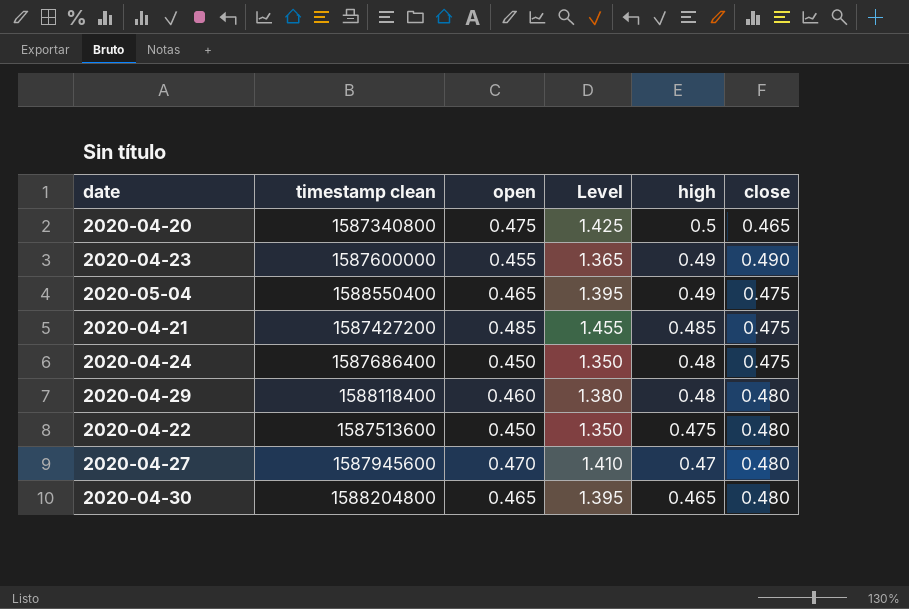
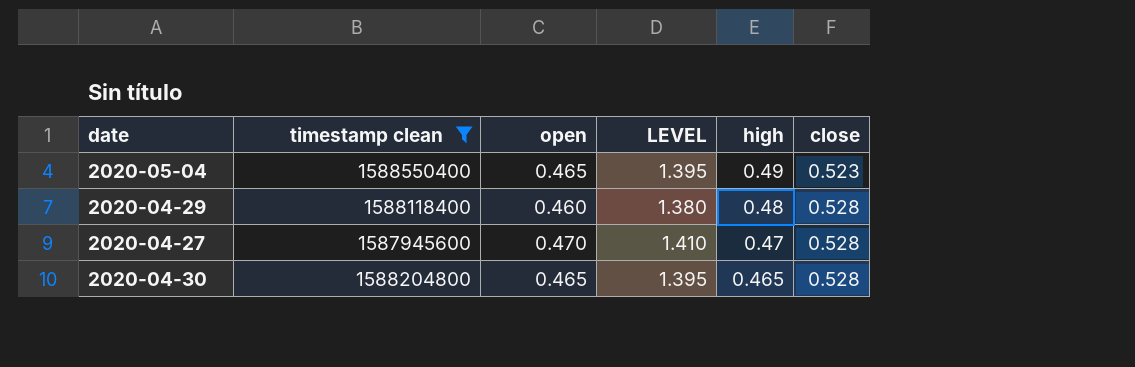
filter: none -> timestamp clean >= 1587945600
column name: Level -> LEVEL
2020-05-04 | close: 0.475 -> 0.523
2020-04-29 | close: 0.480 -> 0.528
2020-04-27 | close: 0.480 -> 0.528
2020-04-30 | close: 0.480 -> 0.528

